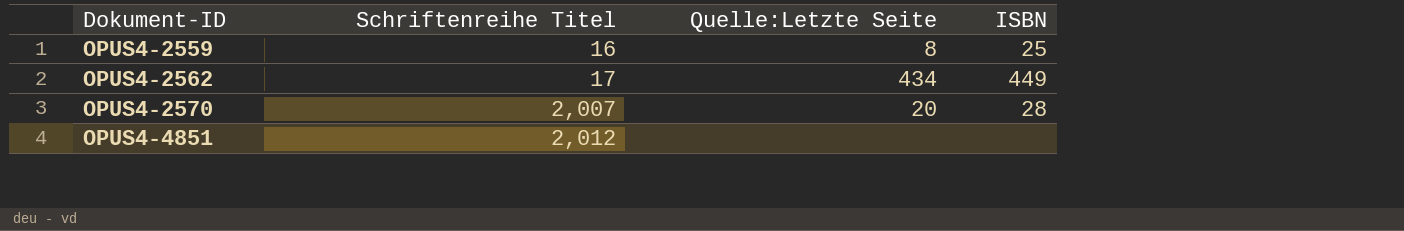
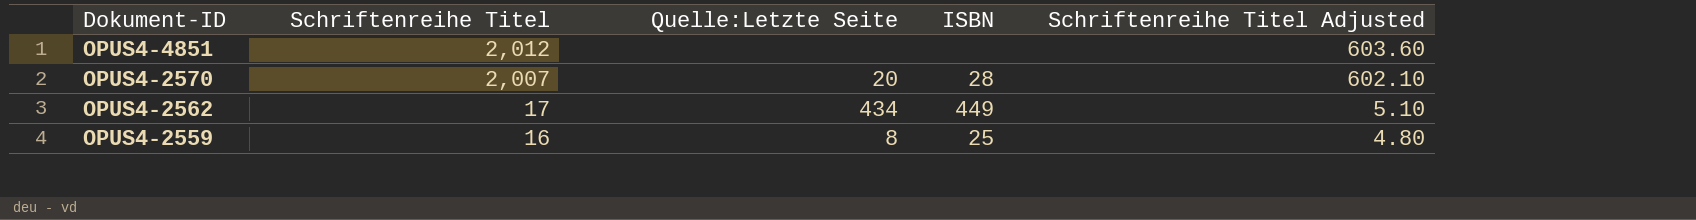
row order: Dokument-ID ascending -> Dokument-ID descending
column Schriftenreihe Titel Adjusted | formula: none -> [Schriftenreihe Titel] * 0.3

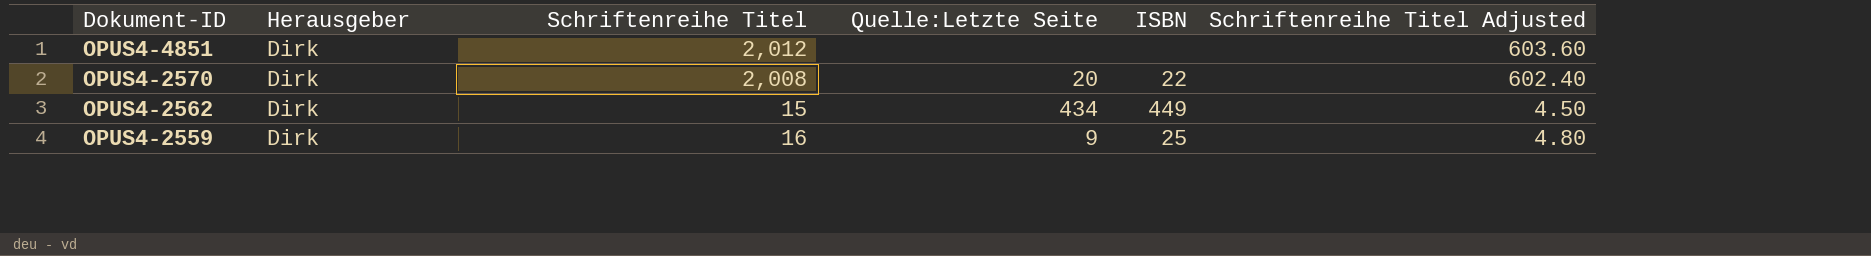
column Herausgeber | position: none -> 2
OPUS4-2570 | Schriftenreihe Titel: 2,007 -> 2,008
OPUS4-2570 | ISBN: 28 -> 22
OPUS4-2570 | Schriftenreihe Titel Adjusted: 602.10 -> 602.40
OPUS4-2562 | Schriftenreihe Titel: 17 -> 15
OPUS4-2562 | Schriftenreihe Titel Adjusted: 5.10 -> 4.50
OPUS4-2559 | Quelle:Letzte Seite: 8 -> 9

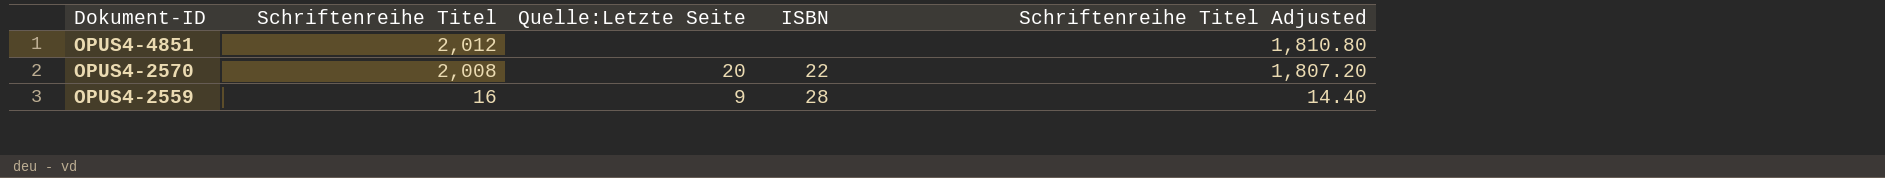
column Herausgeber | position: 2 -> none
column Schriftenreihe Titel Adjusted | formula: [Schriftenreihe Titel] * 0.3 -> [Schriftenreihe Titel] * 0.9
row OPUS4-2562: Dirk | 15 | 434 | 449 | 4.50 -> none
OPUS4-2559 | ISBN: 25 -> 28

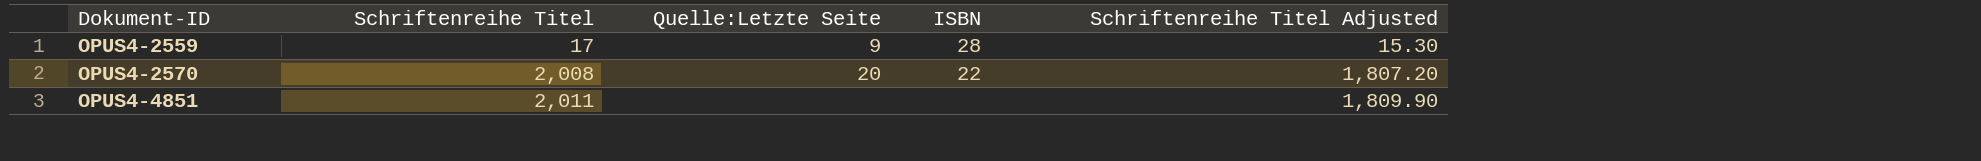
row order: Dokument-ID descending -> Dokument-ID ascending
OPUS4-2559 | Schriftenreihe Titel: 16 -> 17
OPUS4-2559 | Schriftenreihe Titel Adjusted: 14.40 -> 15.30
OPUS4-4851 | Schriftenreihe Titel: 2,012 -> 2,011
OPUS4-4851 | Schriftenreihe Titel Adjusted: 1,810.80 -> 1,809.90

